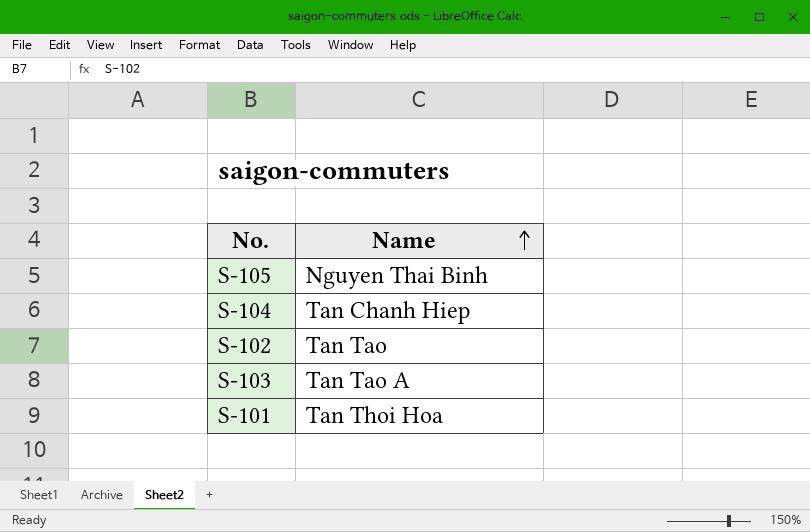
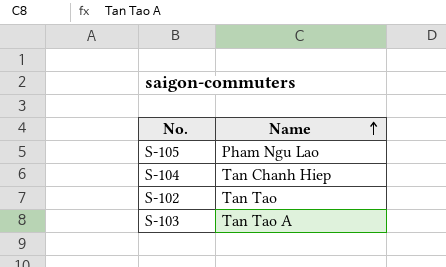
row S-101: Tan Thoi Hoa -> none
S-105 | Name: Nguyen Thai Binh -> Pham Ngu Lao

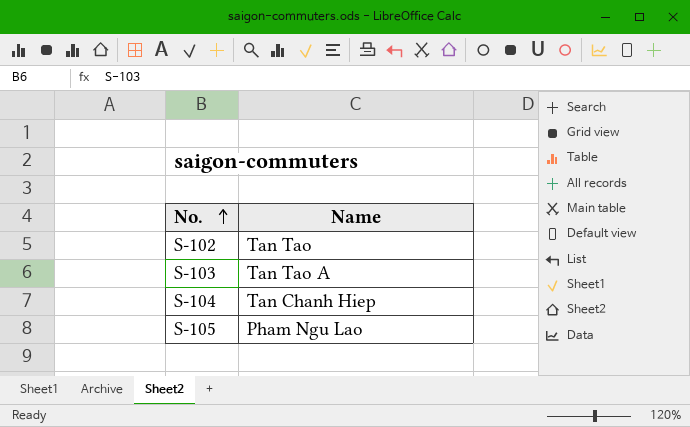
row order: Name ascending -> No. ascending

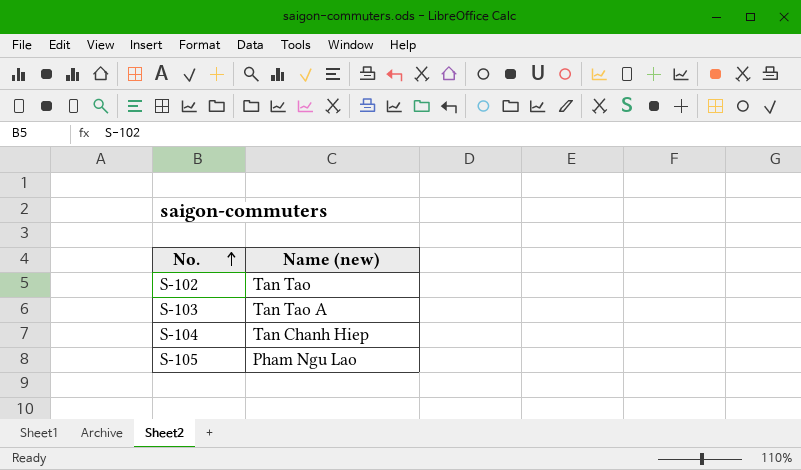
column name: Name -> Name (new)

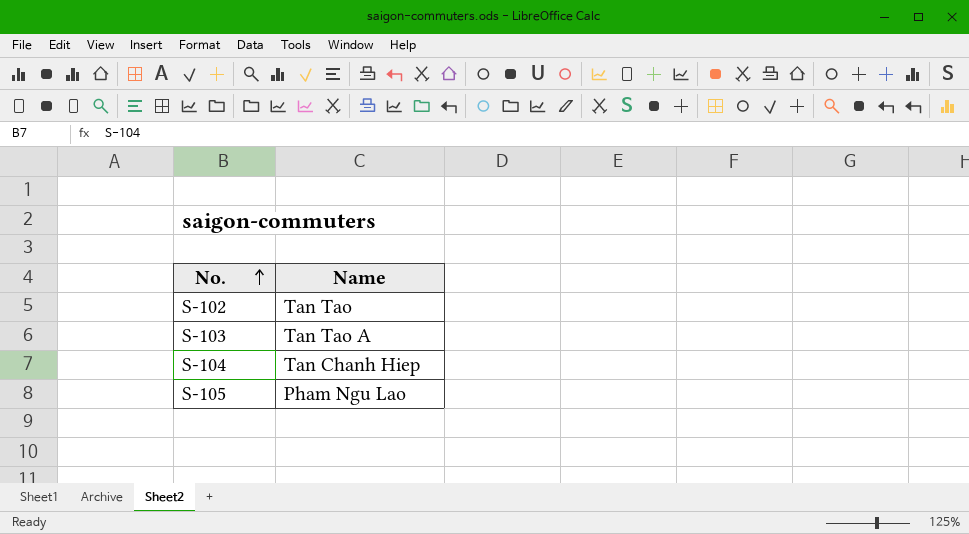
column name: Name (new) -> Name

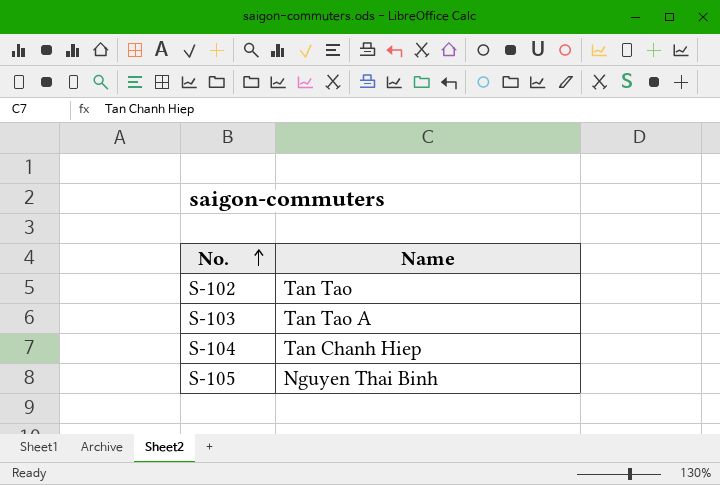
S-105 | Name: Pham Ngu Lao -> Nguyen Thai Binh

